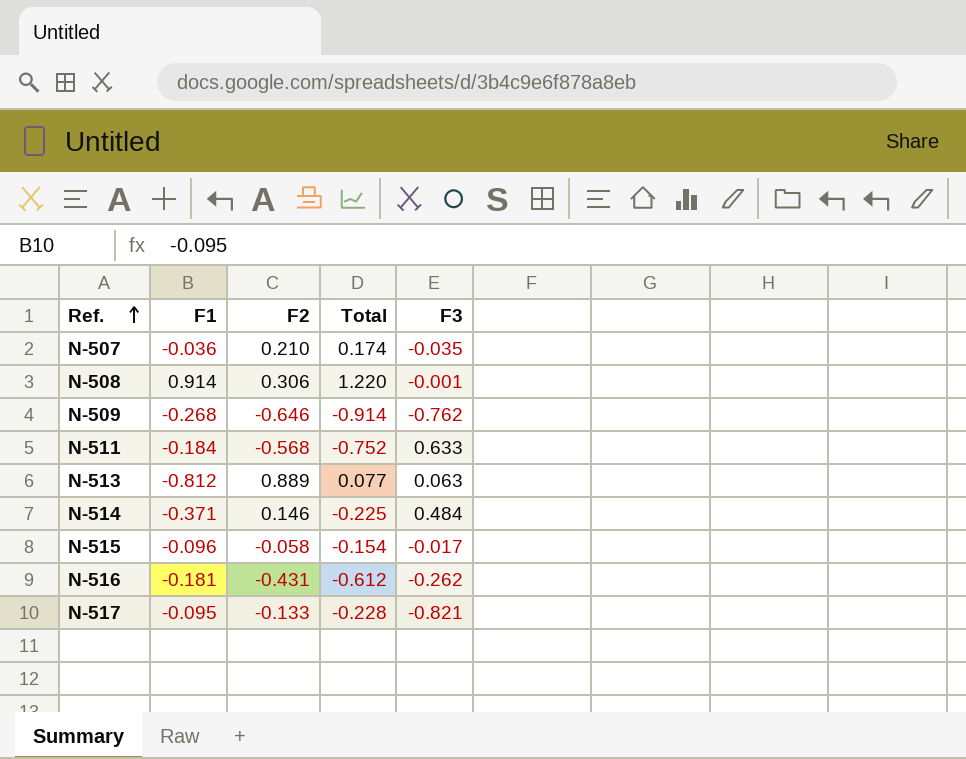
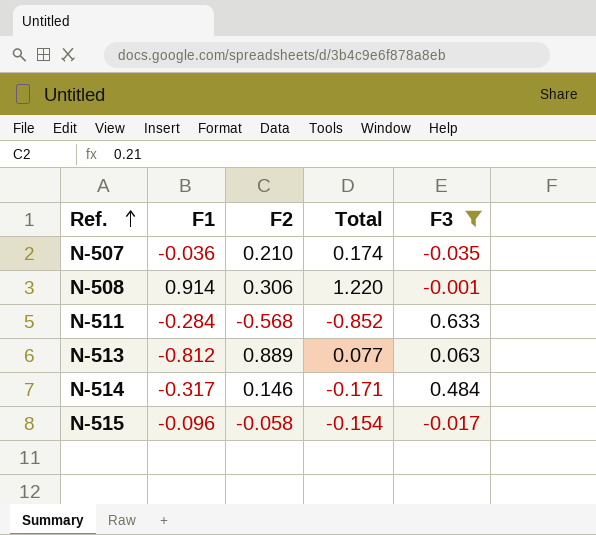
filter: none -> F3 >= -0.035
N-511 | F1: -0.184 -> -0.284
N-511 | Total: -0.752 -> -0.852
N-514 | F1: -0.371 -> -0.317
N-514 | Total: -0.225 -> -0.171

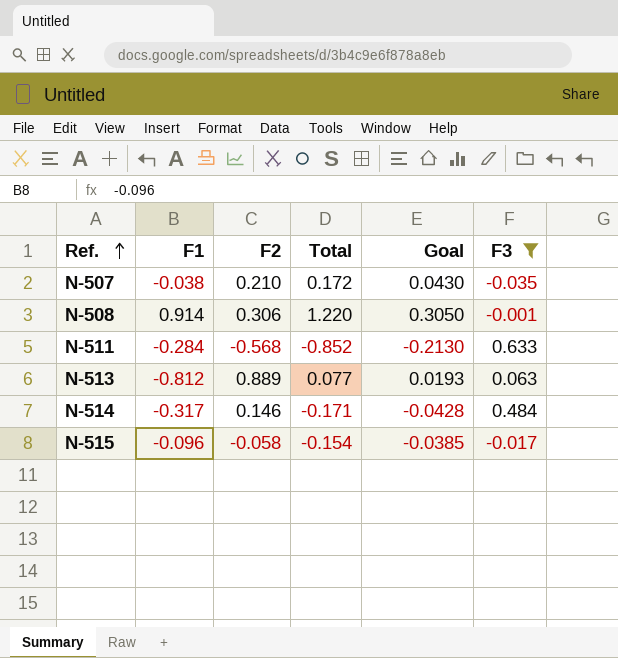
column Goal | formula: none -> [Total] * 0.25
N-507 | F1: -0.036 -> -0.038
N-507 | Total: 0.174 -> 0.172

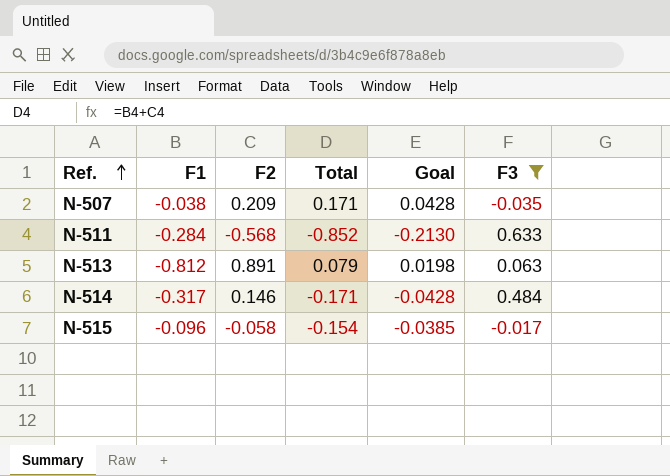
row N-508: 0.914 | 0.306 | 1.220 | 0.3050 | -0.001 -> none
N-507 | F2: 0.210 -> 0.209
N-507 | Total: 0.172 -> 0.171
N-507 | Goal: 0.0430 -> 0.0428
N-513 | F2: 0.889 -> 0.891
N-513 | Total: 0.077 -> 0.079
N-513 | Goal: 0.0193 -> 0.0198

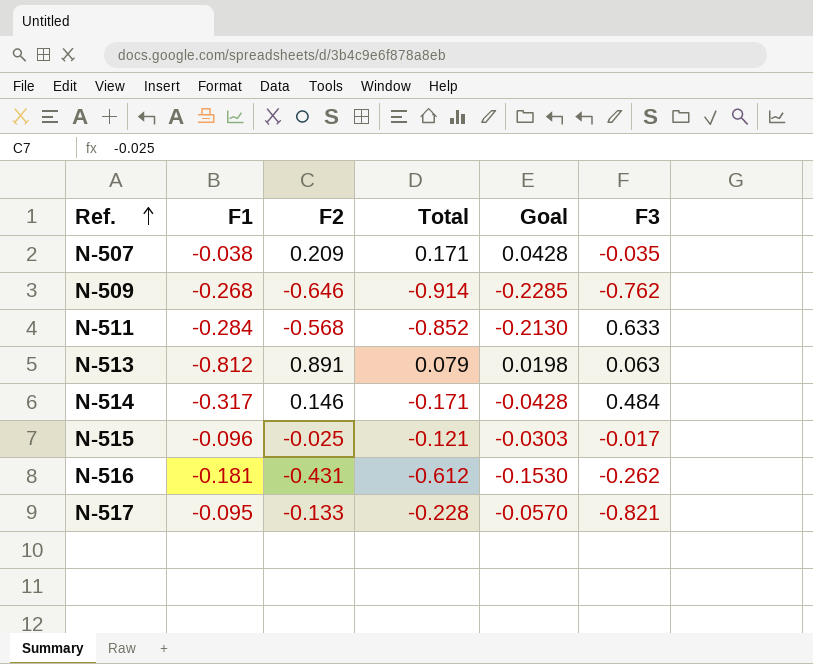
filter: F3 >= -0.035 -> none
N-515 | F2: -0.058 -> -0.025
N-515 | Total: -0.154 -> -0.121
N-515 | Goal: -0.0385 -> -0.0303

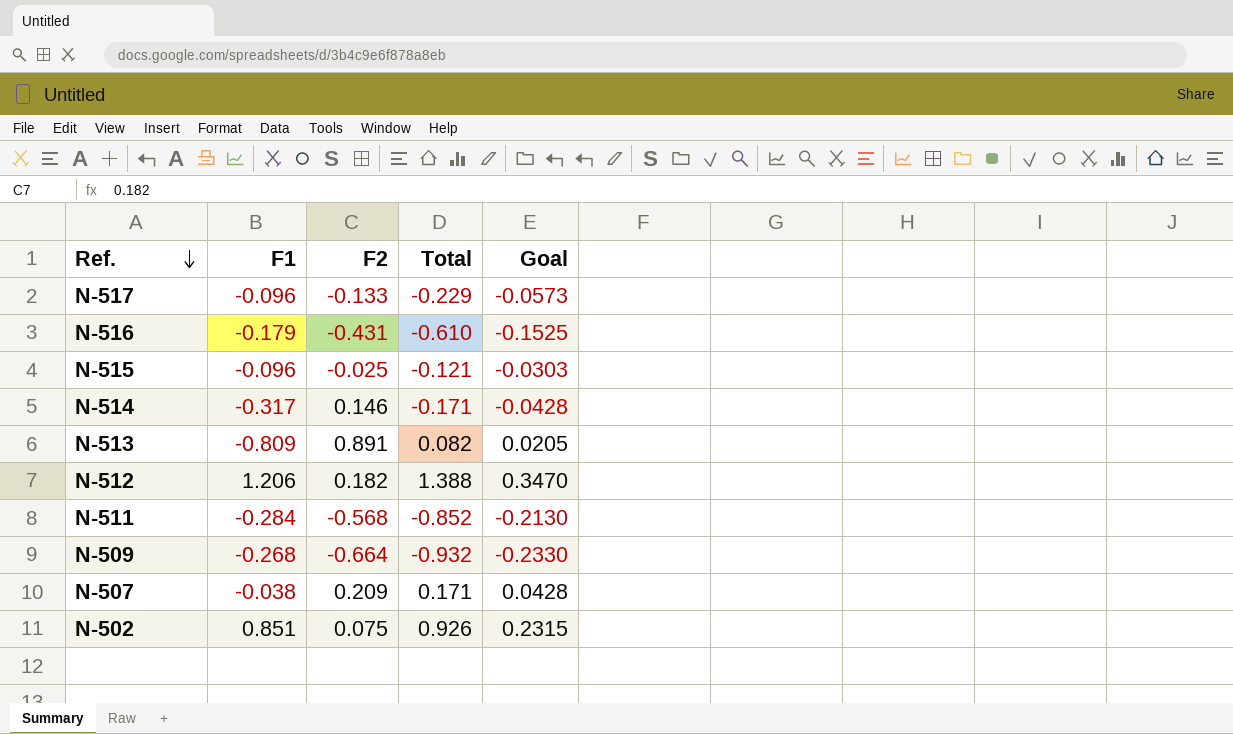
row order: Ref. ascending -> Ref. descending
column F3 | position: 6 -> none
N-517 | F1: -0.095 -> -0.096
N-517 | Total: -0.228 -> -0.229
N-517 | Goal: -0.0570 -> -0.0573
N-516 | F1: -0.181 -> -0.179
N-516 | Total: -0.612 -> -0.610
N-516 | Goal: -0.1530 -> -0.1525
N-513 | F1: -0.812 -> -0.809
N-513 | Total: 0.079 -> 0.082
N-513 | Goal: 0.0198 -> 0.0205
row N-512: none -> 1.206 | 0.182 | 1.388 | 0.3470
N-509 | F2: -0.646 -> -0.664
N-509 | Total: -0.914 -> -0.932
N-509 | Goal: -0.2285 -> -0.2330
row N-502: none -> 0.851 | 0.075 | 0.926 | 0.2315

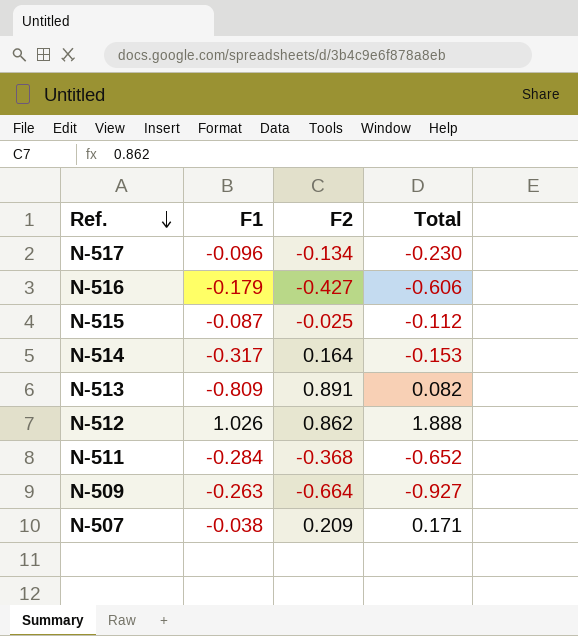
column Goal | formula: [Total] * 0.25 -> none
row N-502: 0.851 | 0.075 | 0.926 | 0.2315 -> none
N-517 | F2: -0.133 -> -0.134
N-517 | Total: -0.229 -> -0.230
N-516 | F2: -0.431 -> -0.427
N-516 | Total: -0.610 -> -0.606
N-515 | F1: -0.096 -> -0.087
N-515 | Total: -0.121 -> -0.112
N-514 | F2: 0.146 -> 0.164
N-514 | Total: -0.171 -> -0.153
N-512 | F1: 1.206 -> 1.026
N-512 | F2: 0.182 -> 0.862
N-512 | Total: 1.388 -> 1.888
N-511 | F2: -0.568 -> -0.368
N-511 | Total: -0.852 -> -0.652
N-509 | F1: -0.268 -> -0.263
N-509 | Total: -0.932 -> -0.927

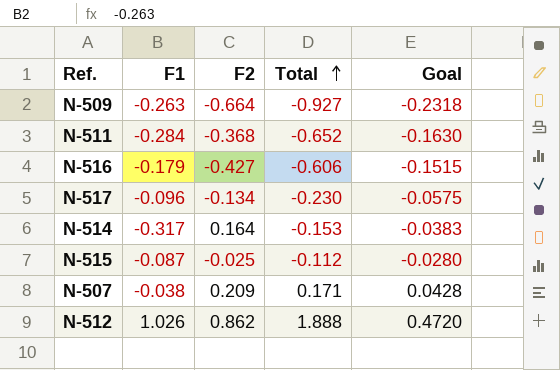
row order: Ref. descending -> Total ascending
column Goal | formula: none -> [Total] * 0.25
row N-513: -0.809 | 0.891 | 0.082 -> none

